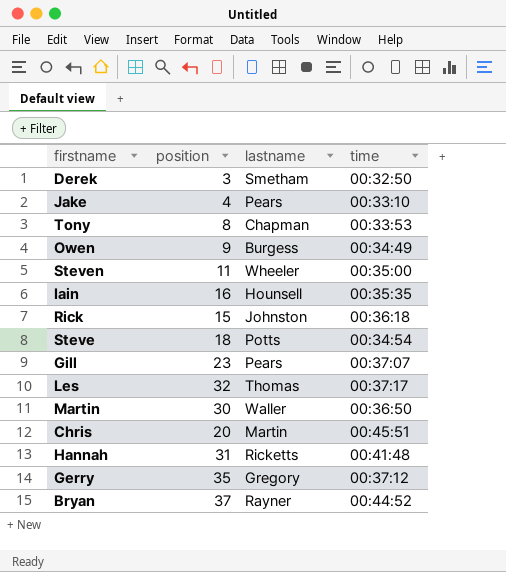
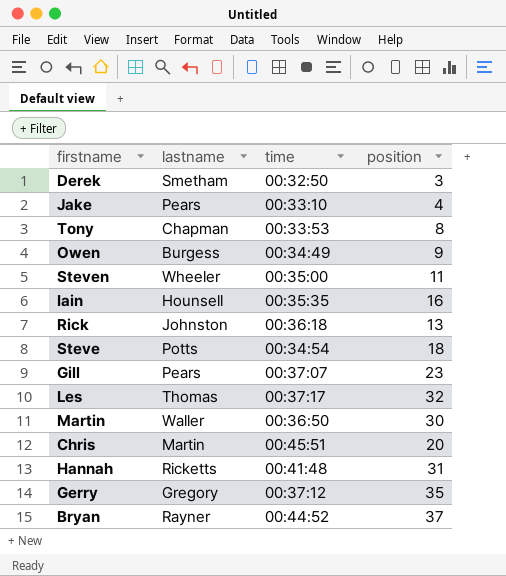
column position | position: 2 -> 4
Rick | position: 15 -> 13

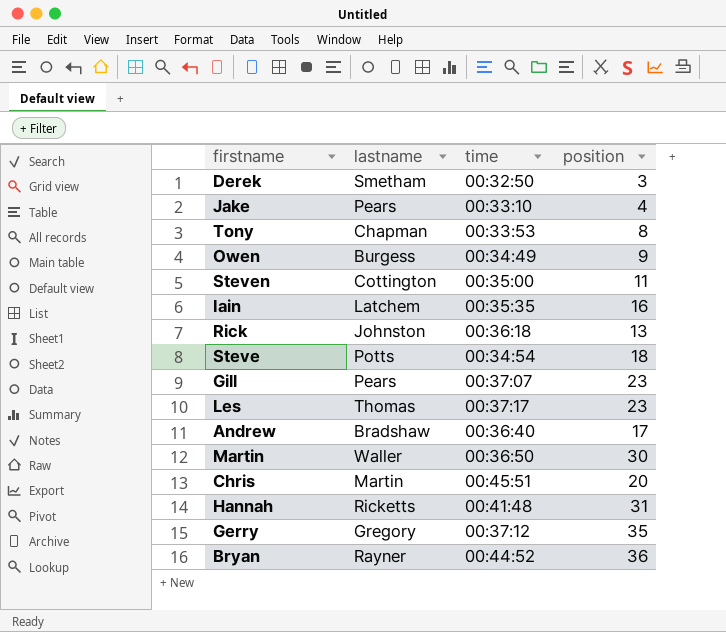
Steven | lastname: Wheeler -> Cottington
Iain | lastname: Hounsell -> Latchem
Les | position: 32 -> 23
row Andrew: none -> Bradshaw | 00:36:40 | 17
Bryan | position: 37 -> 36

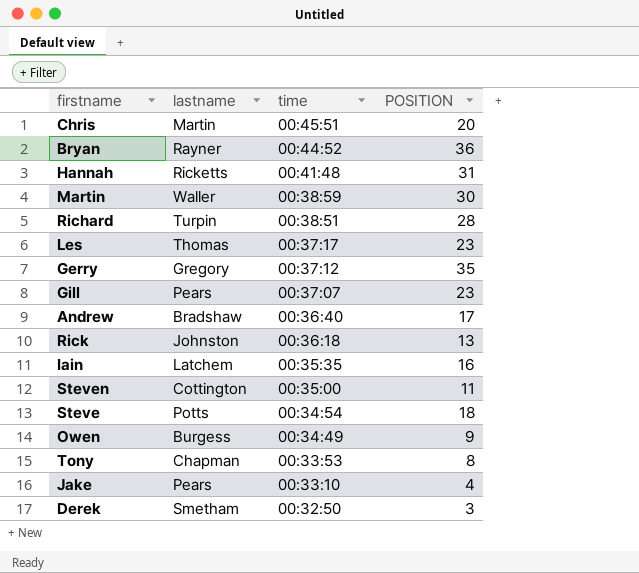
row order: none -> time descending
column name: position -> POSITION
Martin | time: 00:36:50 -> 00:38:59
row Richard: none -> Turpin | 00:38:51 | 28

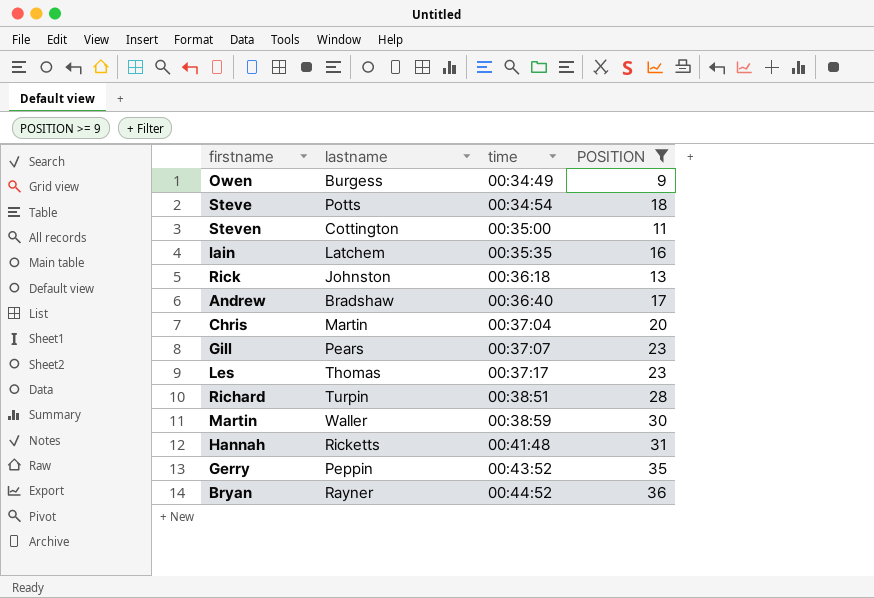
filter: none -> POSITION >= 9
row order: time descending -> time ascending
Chris | time: 00:45:51 -> 00:37:04
Gerry | lastname: Gregory -> Peppin
Gerry | time: 00:37:12 -> 00:43:52

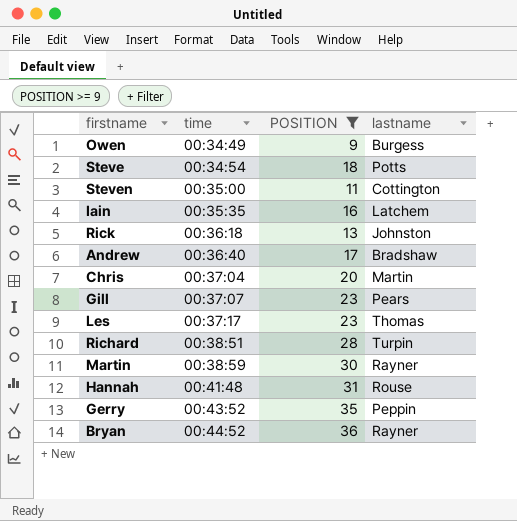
column lastname | position: 2 -> 4
Martin | lastname: Waller -> Rayner
Hannah | lastname: Ricketts -> Rouse

